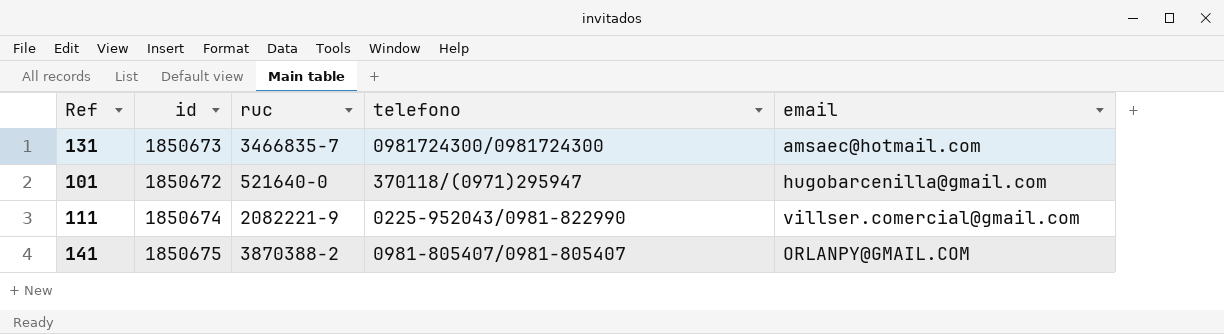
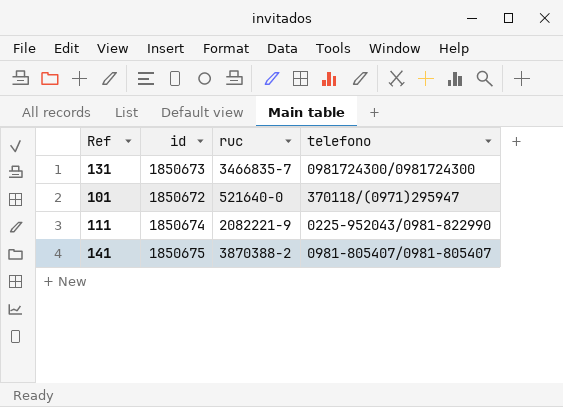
column email | position: 5 -> none

